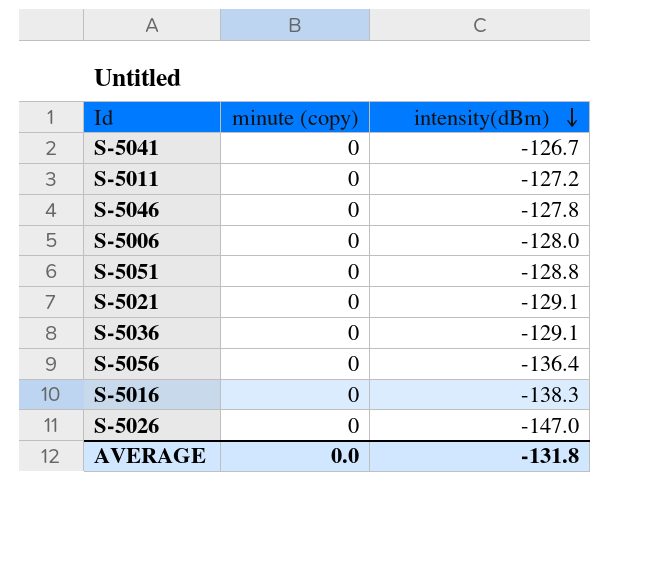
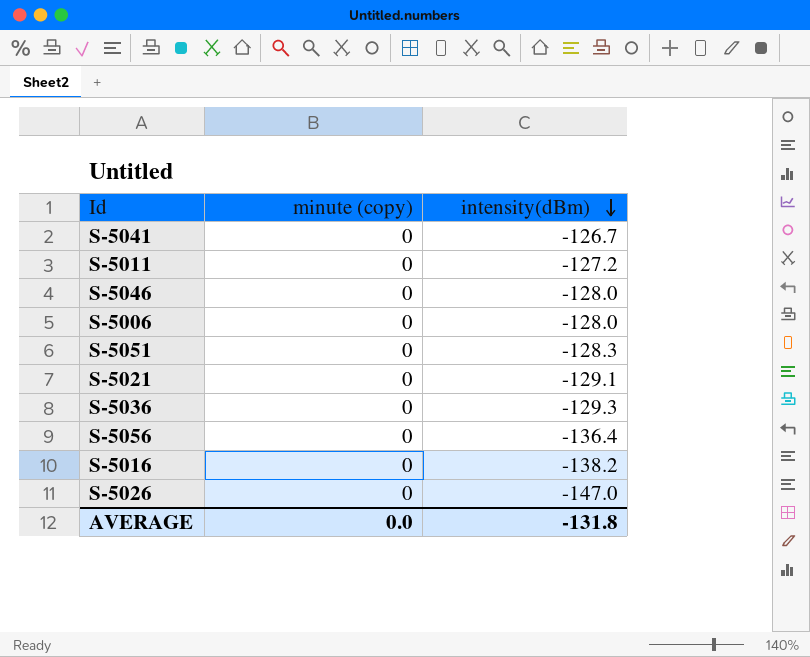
S-5046 | intensity(dBm): -127.8 -> -128.0
S-5051 | intensity(dBm): -128.8 -> -128.3
S-5036 | intensity(dBm): -129.1 -> -129.3
S-5016 | intensity(dBm): -138.3 -> -138.2

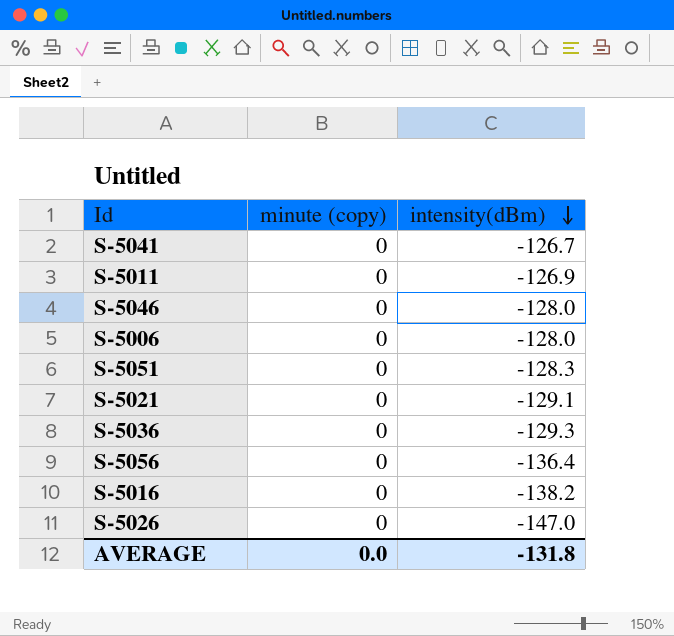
S-5011 | intensity(dBm): -127.2 -> -126.9

